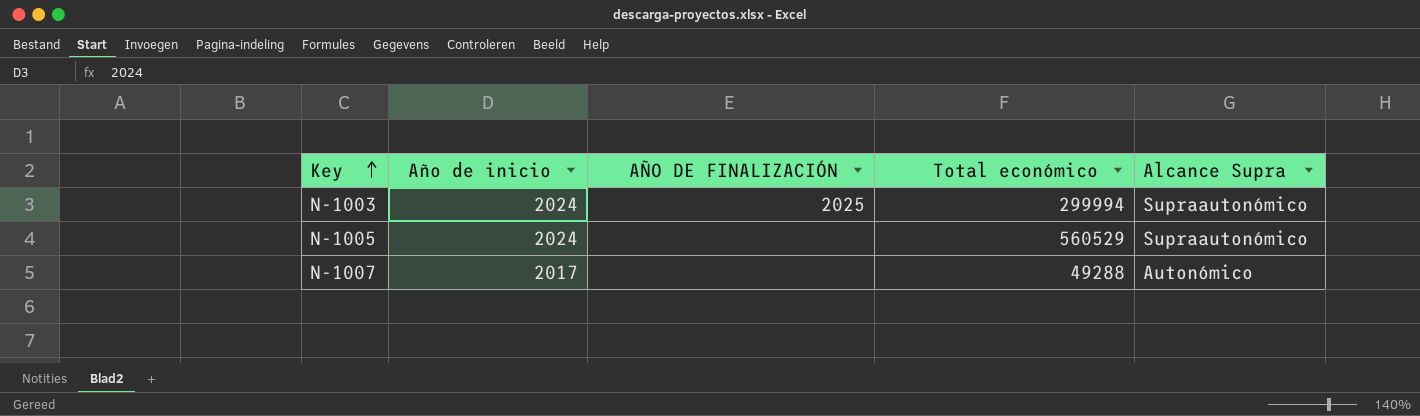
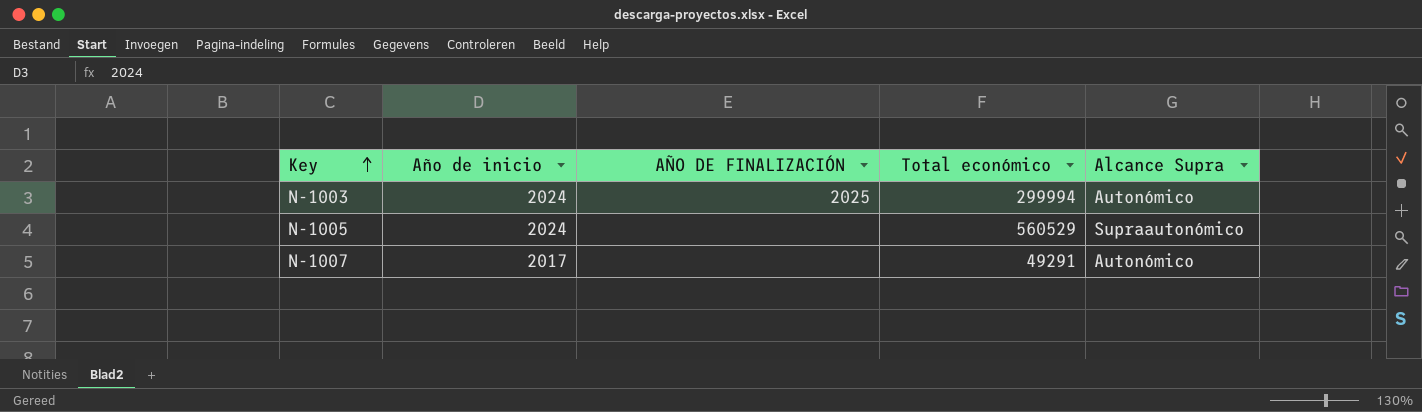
N-1003 | Alcance Supra: Supraautonómico -> Autonómico
N-1007 | Total económico: 49288 -> 49291

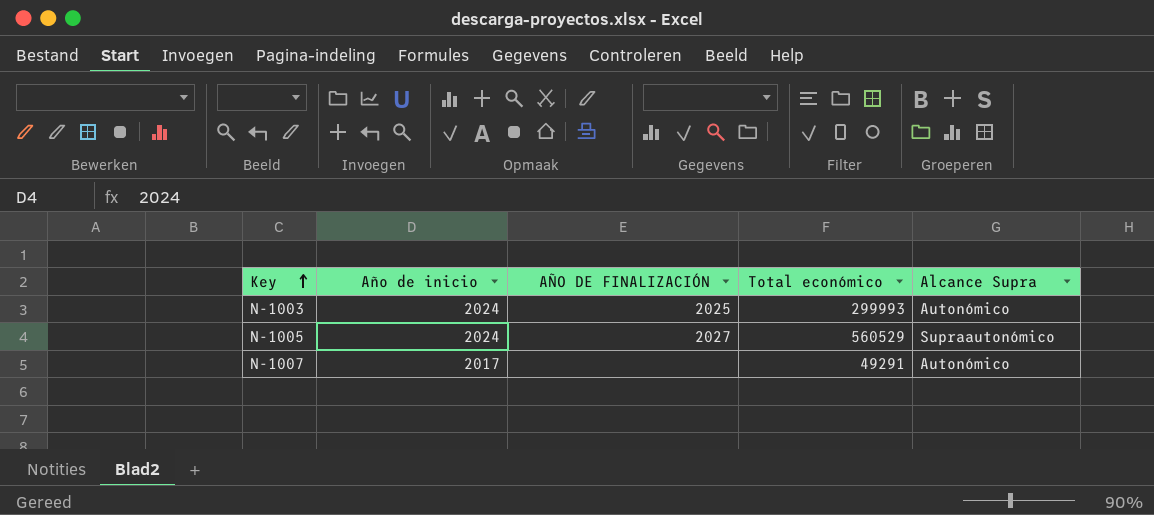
N-1003 | Total económico: 299994 -> 299993
N-1005 | AÑO DE FINALIZACIÓN: none -> 2027

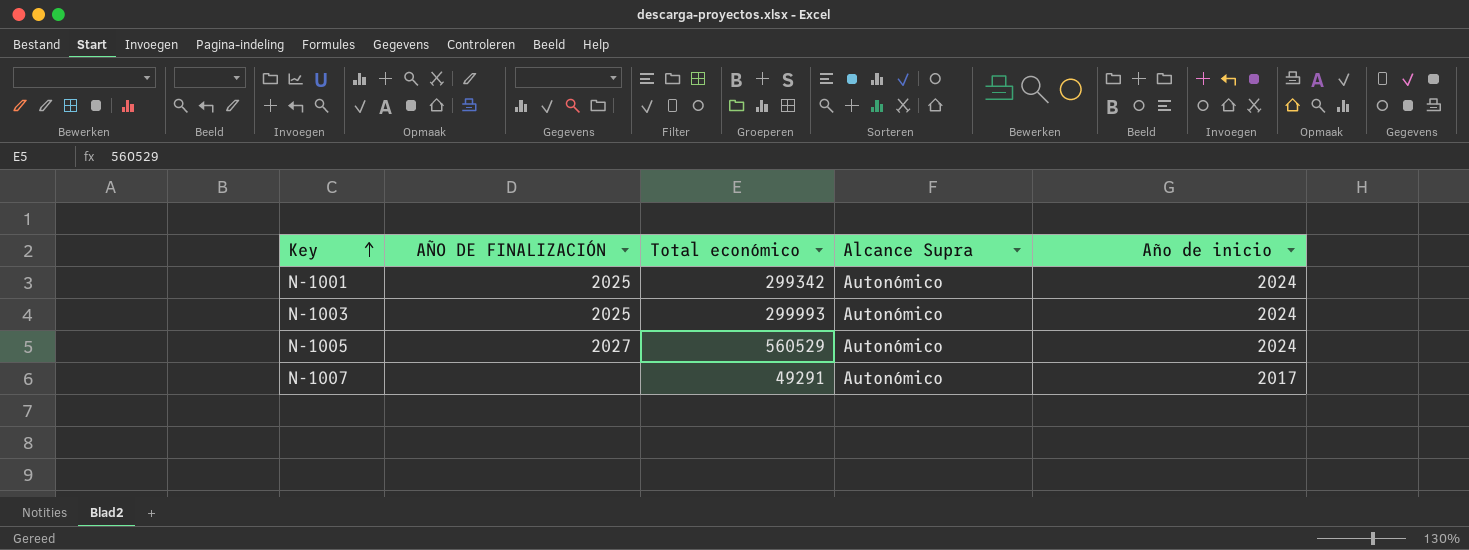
column Año de inicio | position: 2 -> 5
row N-1001: none -> 2025 | 299342 | Autonómico | 2024
N-1005 | Alcance Supra: Supraautonómico -> Autonómico

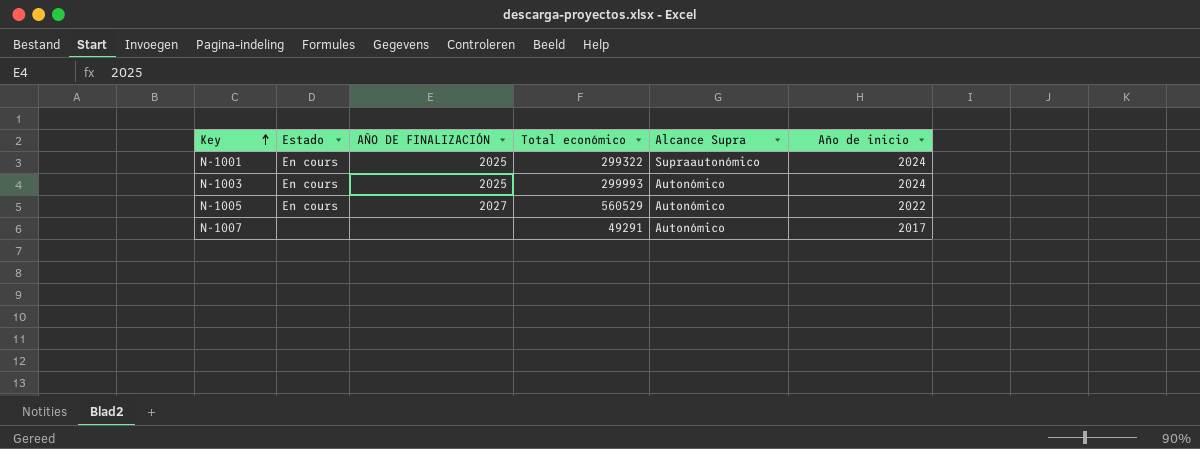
column Estado | position: none -> 2
N-1001 | Total económico: 299342 -> 299322
N-1001 | Alcance Supra: Autonómico -> Supraautonómico
N-1005 | Año de inicio: 2024 -> 2022

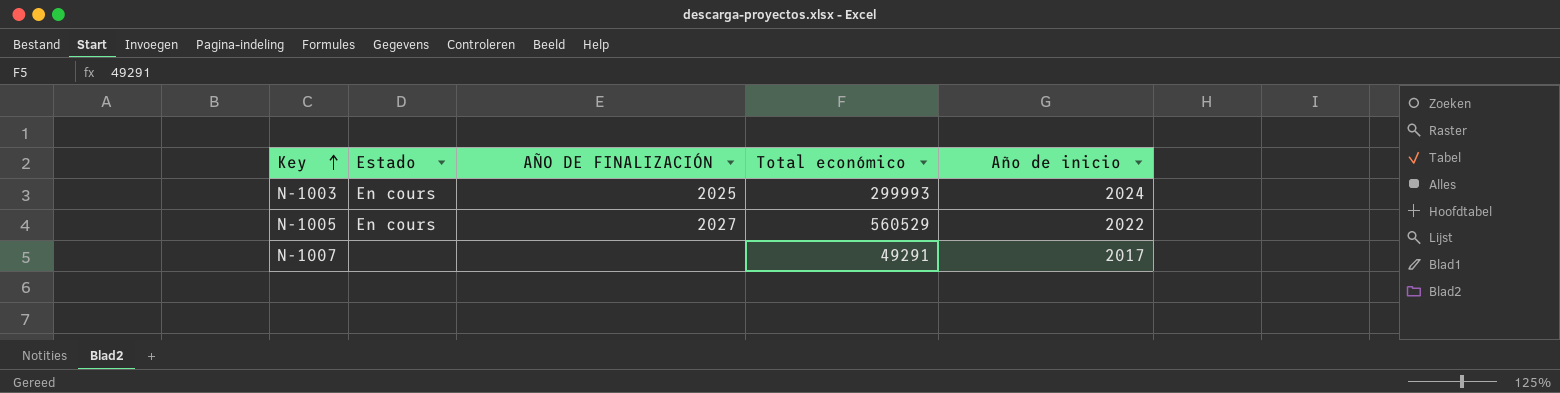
column Alcance Supra | position: 5 -> none
row N-1001: En cours | 2025 | 299322 | Supraautonómico | 2024 -> none

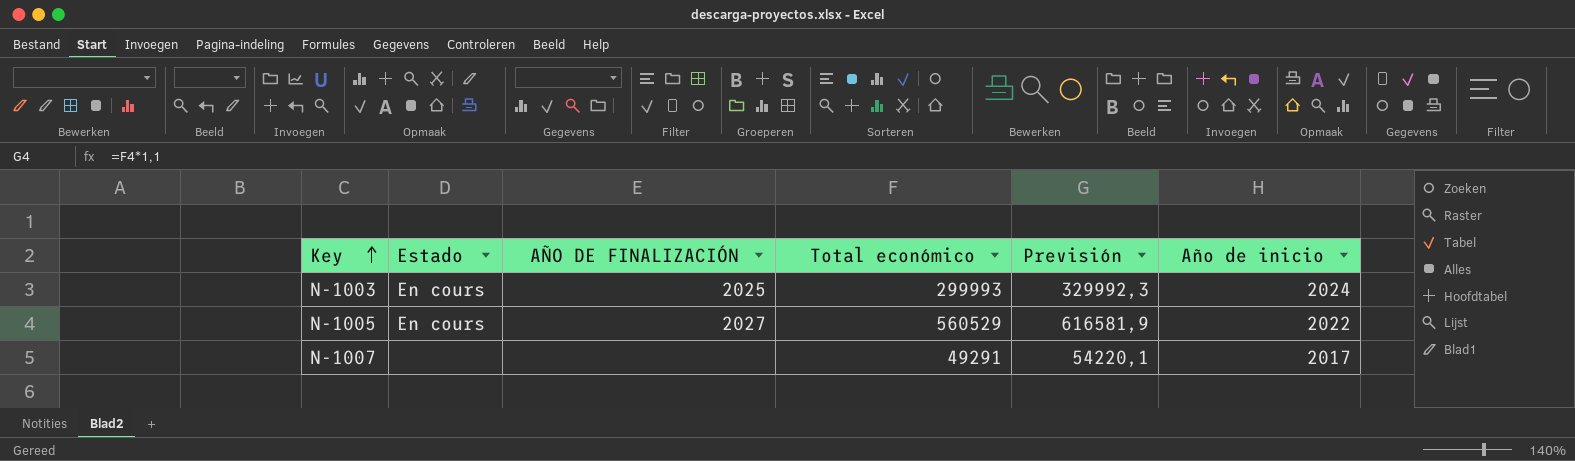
column Previsión | formula: none -> [Total económico] * 1,1

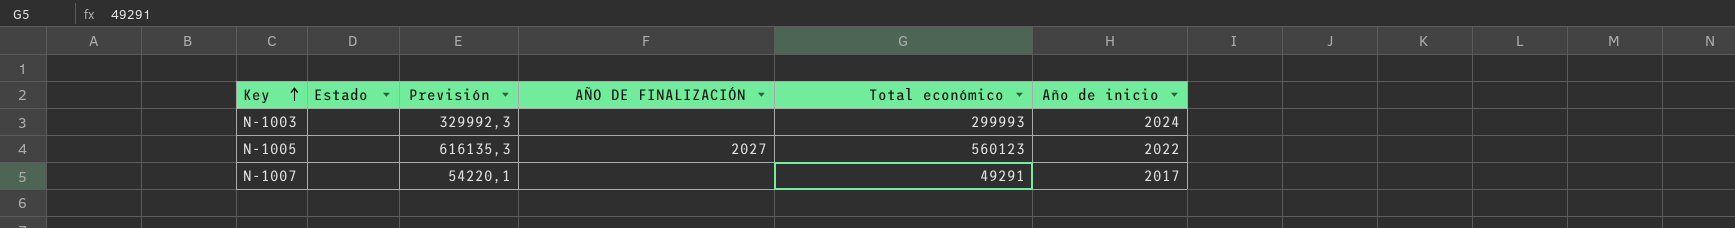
column Previsión | position: 5 -> 3
N-1003 | Estado: En cours -> none
N-1003 | AÑO DE FINALIZACIÓN: 2025 -> none
N-1005 | Estado: En cours -> none
N-1005 | Previsión: 616581,9 -> 616135,3
N-1005 | Total económico: 560529 -> 560123

